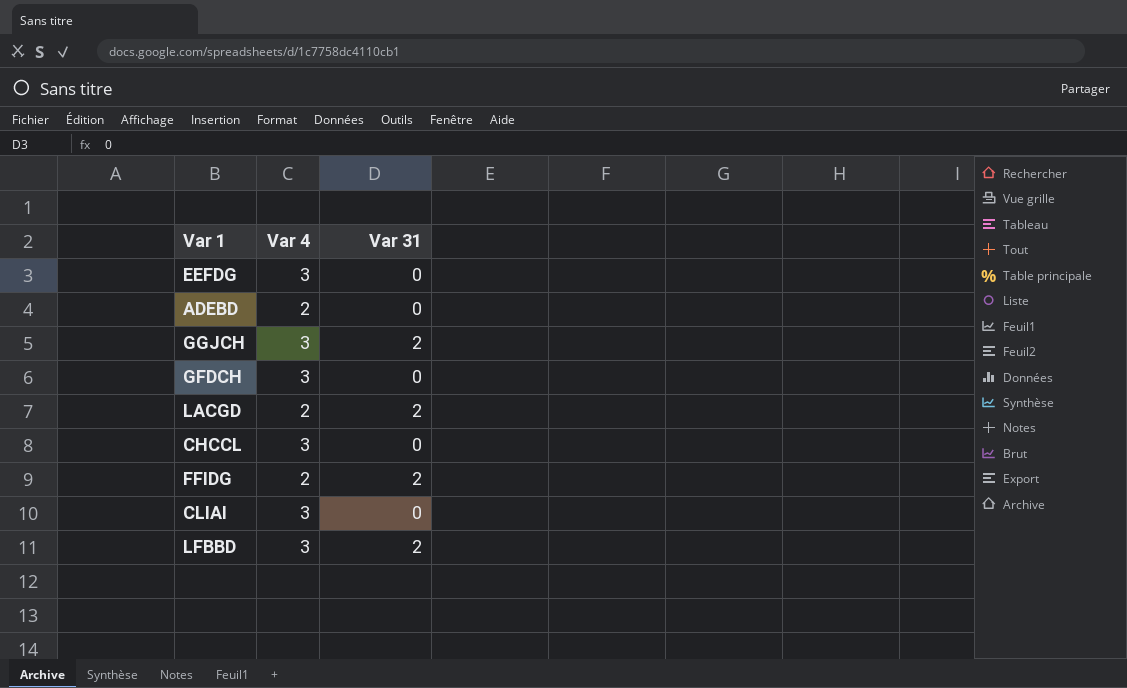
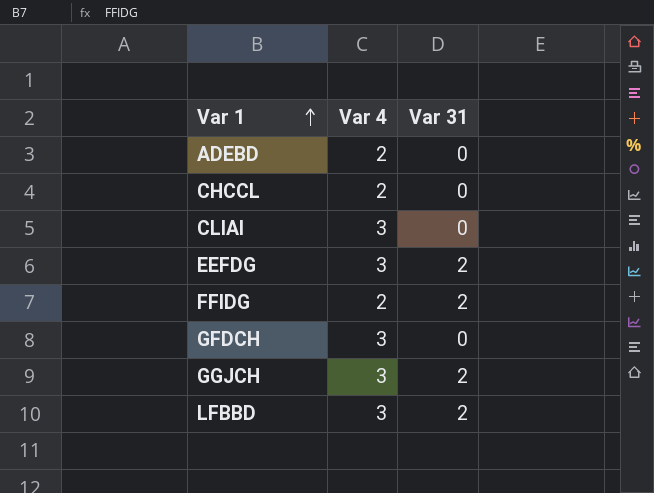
row order: none -> Var 1 ascending
row LACGD: 2 | 2 -> none
CHCCL | Var 4: 3 -> 2
EEFDG | Var 31: 0 -> 2

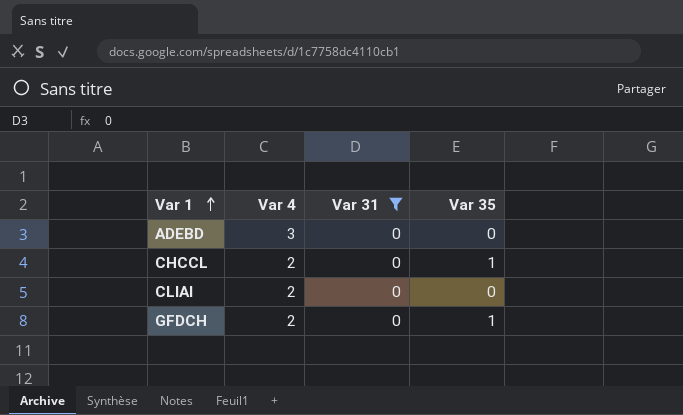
filter: none -> Var 31 = 0
column Var 35 | position: none -> 4
ADEBD | Var 4: 2 -> 3
CLIAI | Var 4: 3 -> 2
GFDCH | Var 4: 3 -> 2

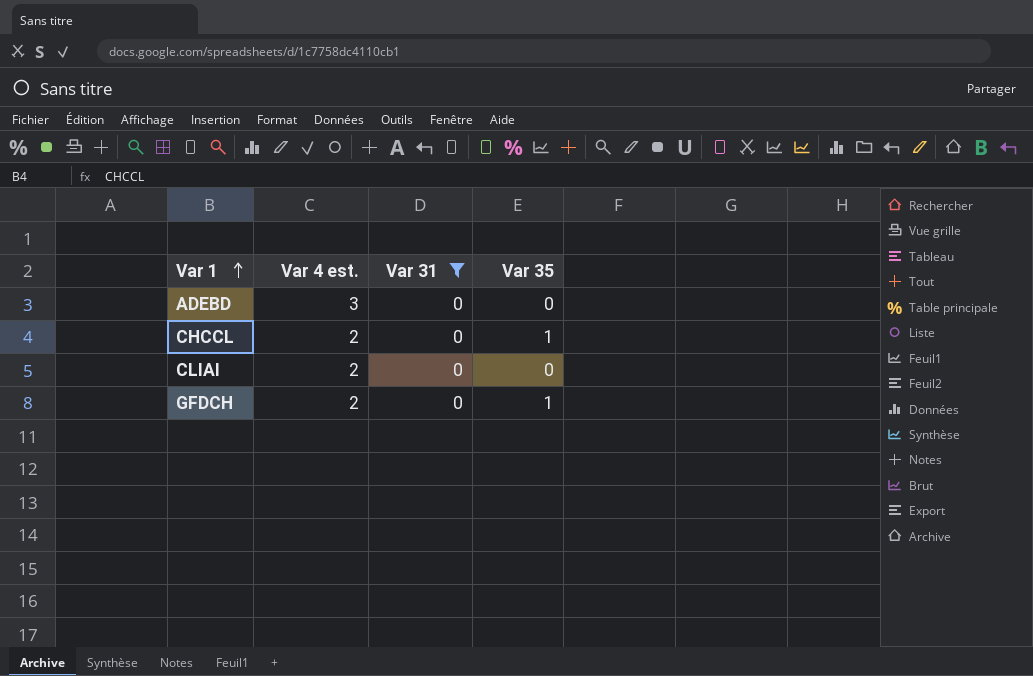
column name: Var 4 -> Var 4 est.

